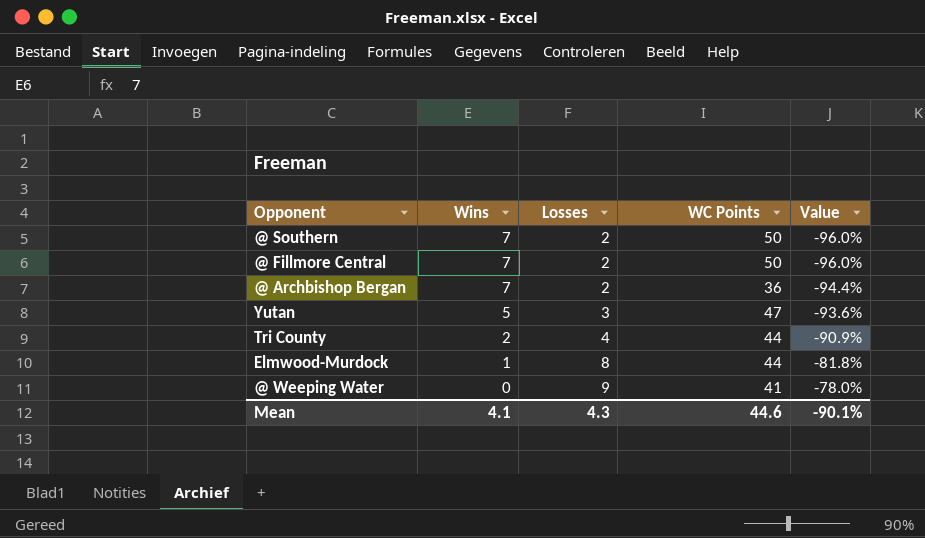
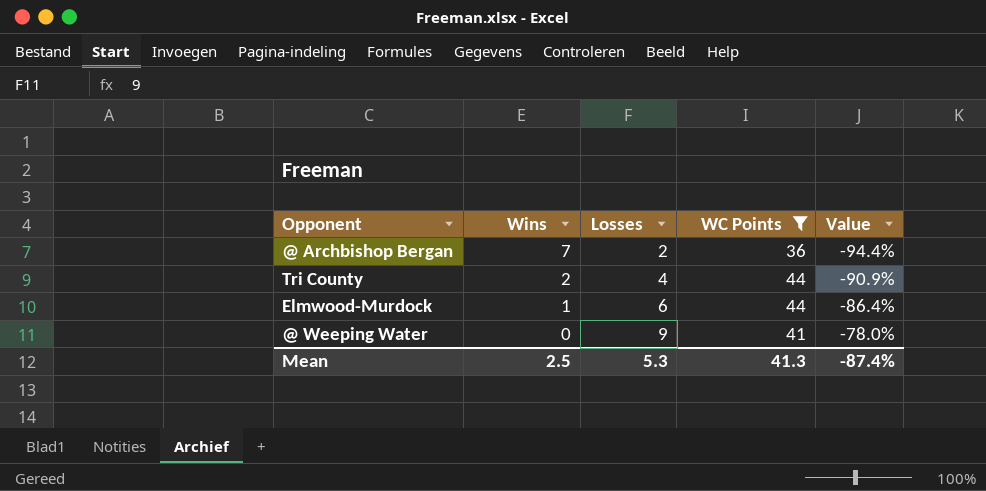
filter: none -> WC Points <= 44
Elmwood-Murdock | Losses: 8 -> 6
Elmwood-Murdock | Value: -81.8% -> -86.4%
Mean | Wins: 4.1 -> 2.5
Mean | Losses: 4.3 -> 5.3
Mean | WC Points: 44.6 -> 41.3
Mean | Value: -90.1% -> -87.4%

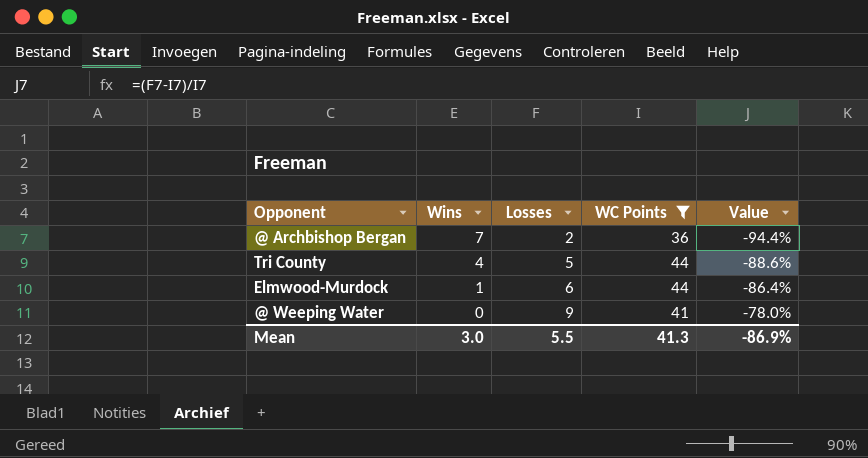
Tri County | Wins: 2 -> 4
Tri County | Losses: 4 -> 5
Tri County | Value: -90.9% -> -88.6%
Mean | Wins: 2.5 -> 3.0
Mean | Losses: 5.3 -> 5.5
Mean | Value: -87.4% -> -86.9%

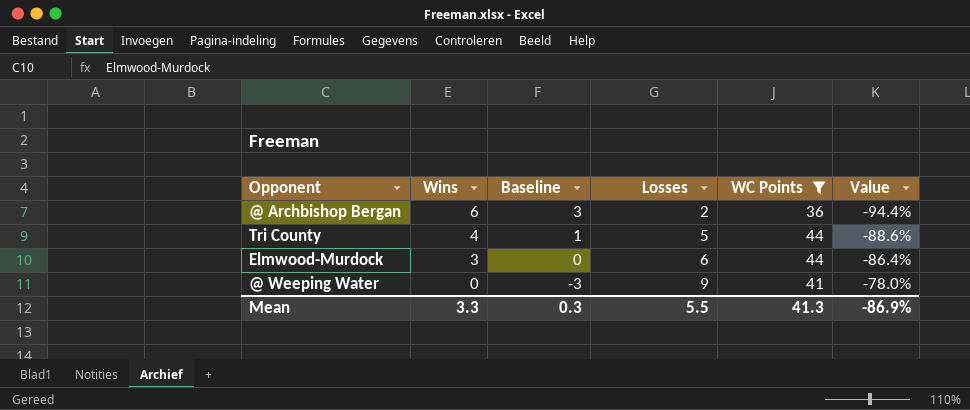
column Baseline | formula: none -> [Wins] - 3
@ Archbishop Bergan | Wins: 7 -> 6
Elmwood-Murdock | Wins: 1 -> 3
Mean | Wins: 3.0 -> 3.3

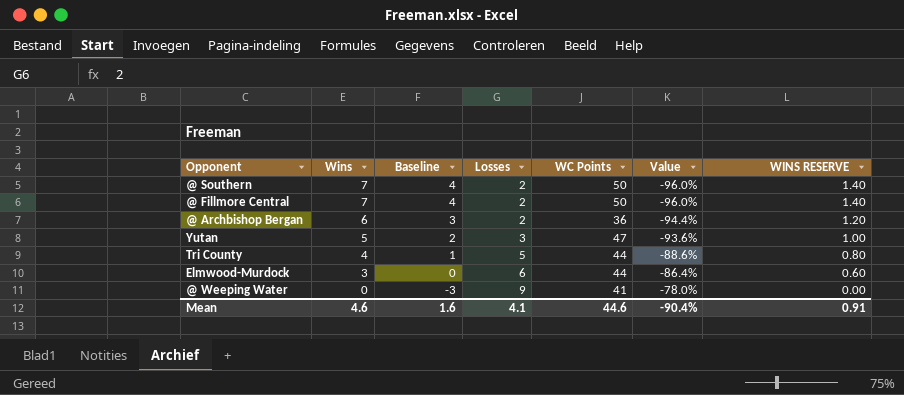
filter: WC Points <= 44 -> none
column WINS RESERVE | formula: none -> [Wins] * 0.2
Mean | Wins: 3.3 -> 4.6
Mean | Baseline: 0.3 -> 1.6
Mean | Losses: 5.5 -> 4.1
Mean | WC Points: 41.3 -> 44.6
Mean | Value: -86.9% -> -90.4%

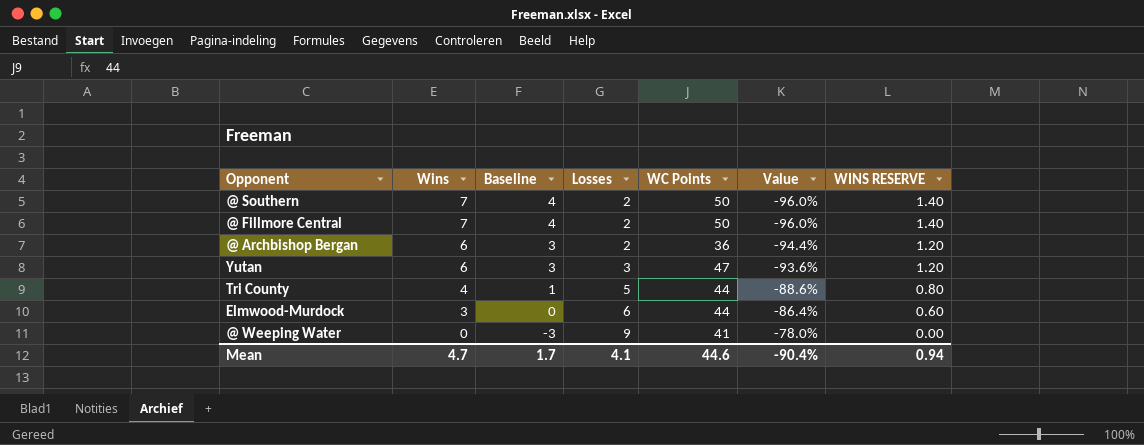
Yutan | Wins: 5 -> 6
Yutan | Baseline: 2 -> 3
Yutan | WINS RESERVE: 1.00 -> 1.20
Mean | Wins: 4.6 -> 4.7
Mean | Baseline: 1.6 -> 1.7
Mean | WINS RESERVE: 0.91 -> 0.94

